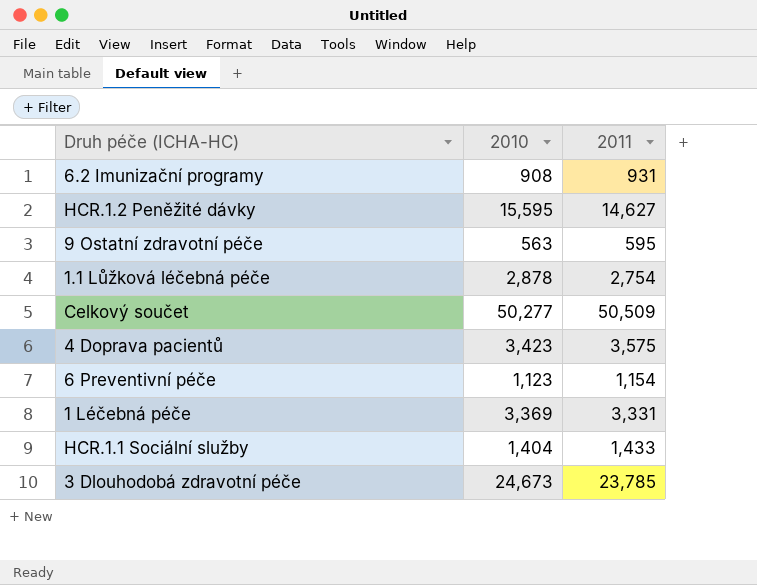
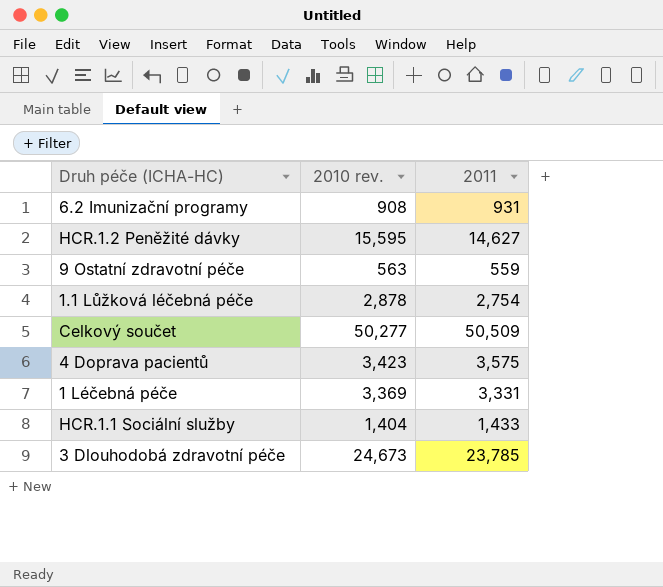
column name: 2010 -> 2010 rev.
row 6 Preventivní péče: 1,123 | 1,154 -> none
9 Ostatní zdravotní péče | 2011: 595 -> 559

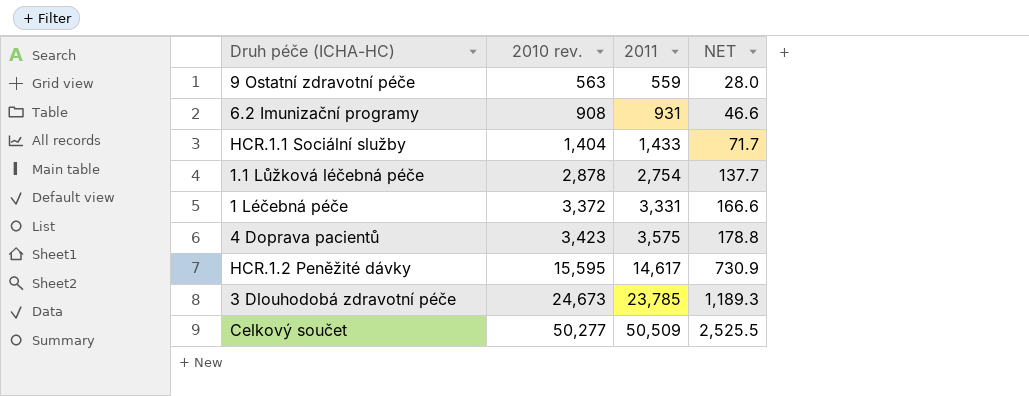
row order: none -> 2010 rev. ascending
column NET | formula: none -> [2011] * 0.05
1 Léčebná péče | 2010 rev.: 3,369 -> 3,372
HCR.1.2 Peněžité dávky | 2011: 14,627 -> 14,617

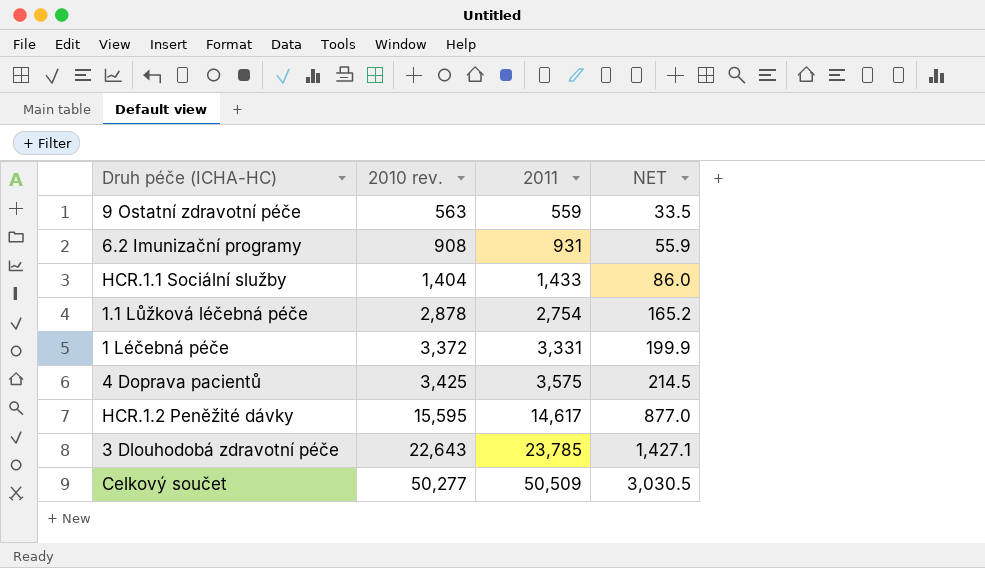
column NET | formula: [2011] * 0.05 -> [2011] * 0.06
4 Doprava pacientů | 2010 rev.: 3,423 -> 3,425
3 Dlouhodobá zdravotní péče | 2010 rev.: 24,673 -> 22,643

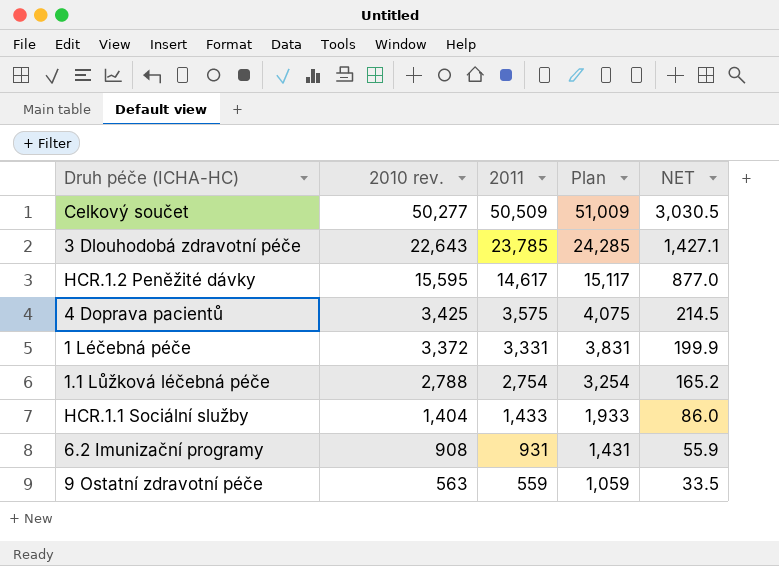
row order: 2010 rev. ascending -> 2010 rev. descending
column Plan | formula: none -> [2011] + 500
1.1 Lůžková léčebná péče | 2010 rev.: 2,878 -> 2,788

